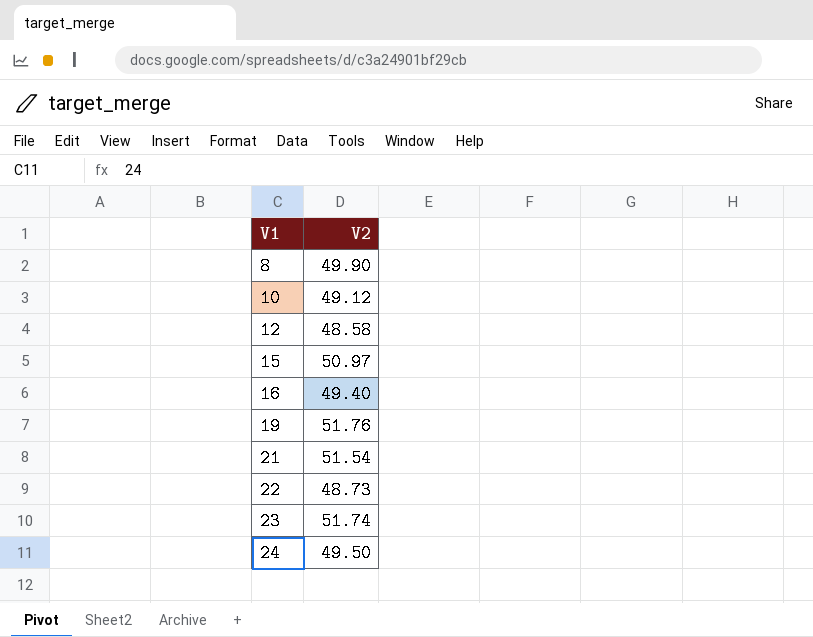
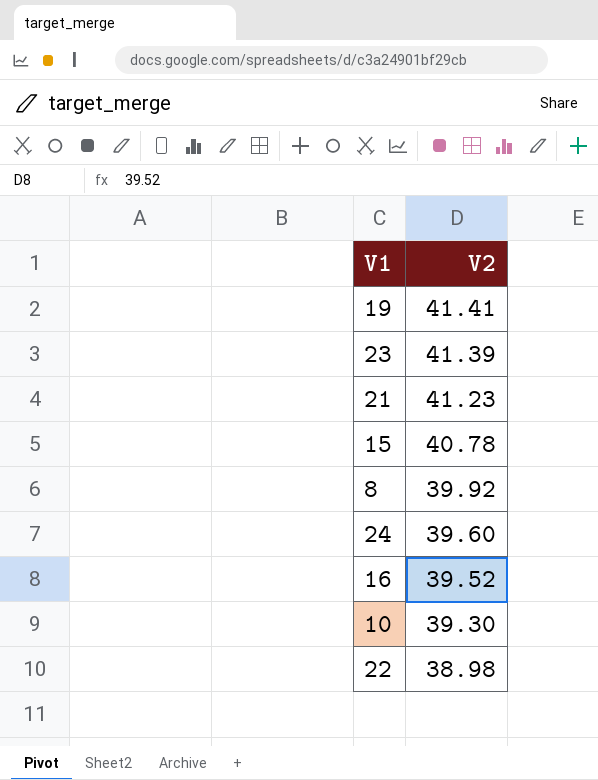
row order: V1 ascending -> V2 descending
row 12: 48.58 -> none
19 | V2: 51.76 -> 41.41
23 | V2: 51.74 -> 41.39
21 | V2: 51.54 -> 41.23
15 | V2: 50.97 -> 40.78
8 | V2: 49.90 -> 39.92
24 | V2: 49.50 -> 39.60
16 | V2: 49.40 -> 39.52
10 | V2: 49.12 -> 39.30
22 | V2: 48.73 -> 38.98

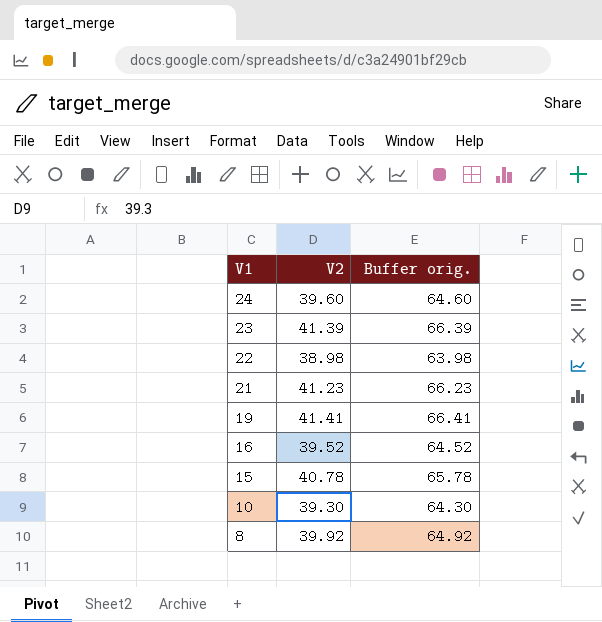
row order: V2 descending -> V1 descending
column Buffer orig. | formula: none -> [V2] + 25

